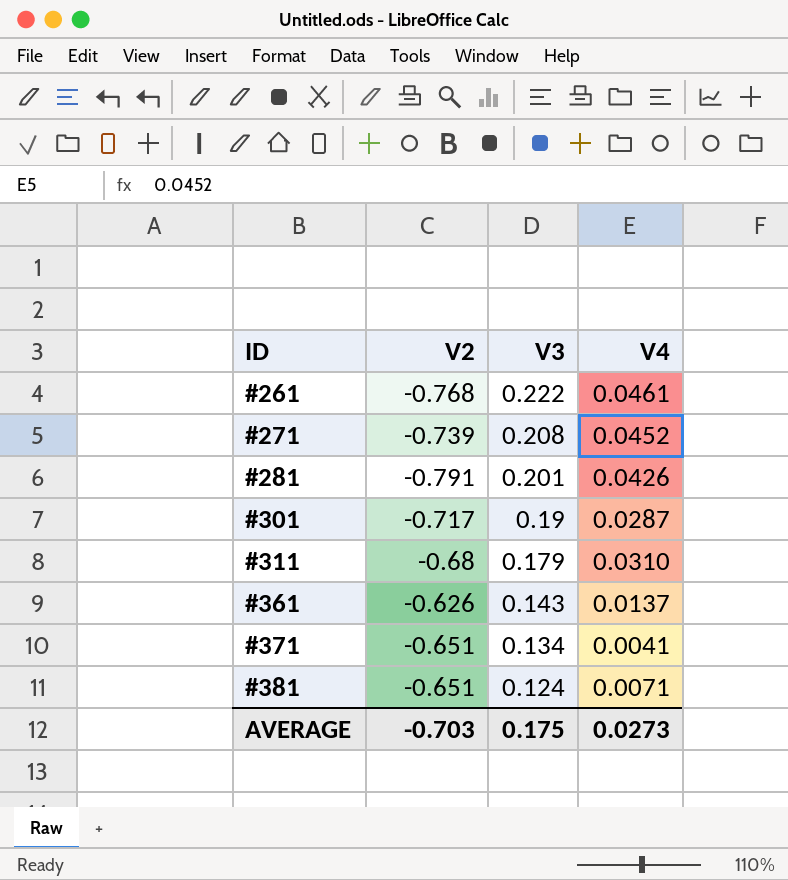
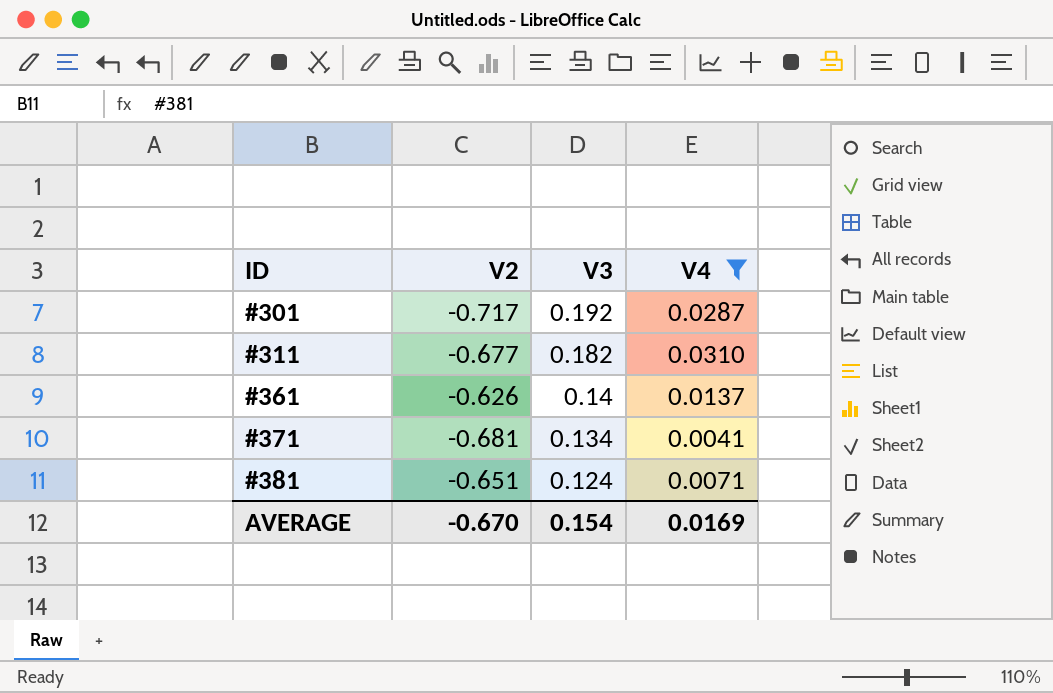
filter: none -> V4 <= 0.0310
#301 | V3: 0.19 -> 0.192
#311 | V2: -0.68 -> -0.677
#311 | V3: 0.179 -> 0.182
#361 | V3: 0.143 -> 0.14
#371 | V2: -0.651 -> -0.681
AVERAGE | V2: -0.703 -> -0.670
AVERAGE | V3: 0.175 -> 0.154
AVERAGE | V4: 0.0273 -> 0.0169

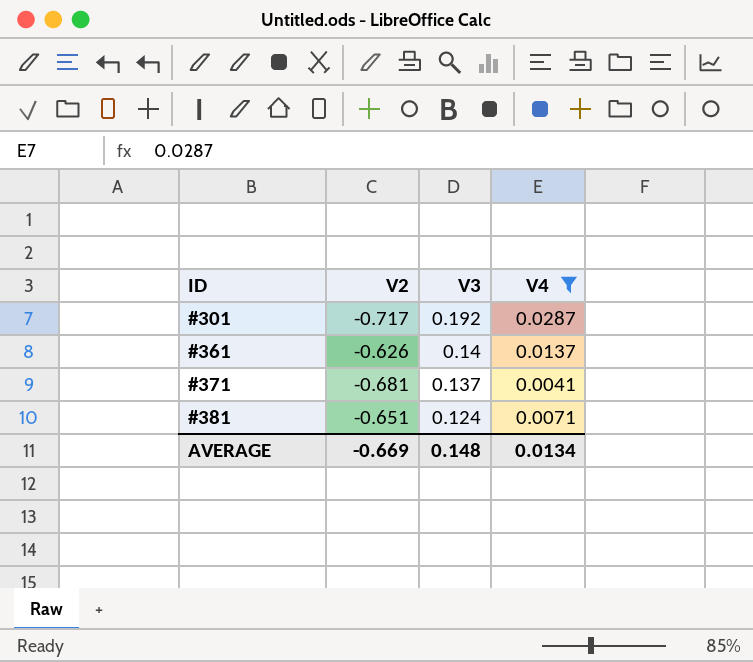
row #311: -0.677 | 0.182 | 0.0310 -> none
#371 | V3: 0.134 -> 0.137
AVERAGE | V2: -0.670 -> -0.669
AVERAGE | V3: 0.154 -> 0.148
AVERAGE | V4: 0.0169 -> 0.0134

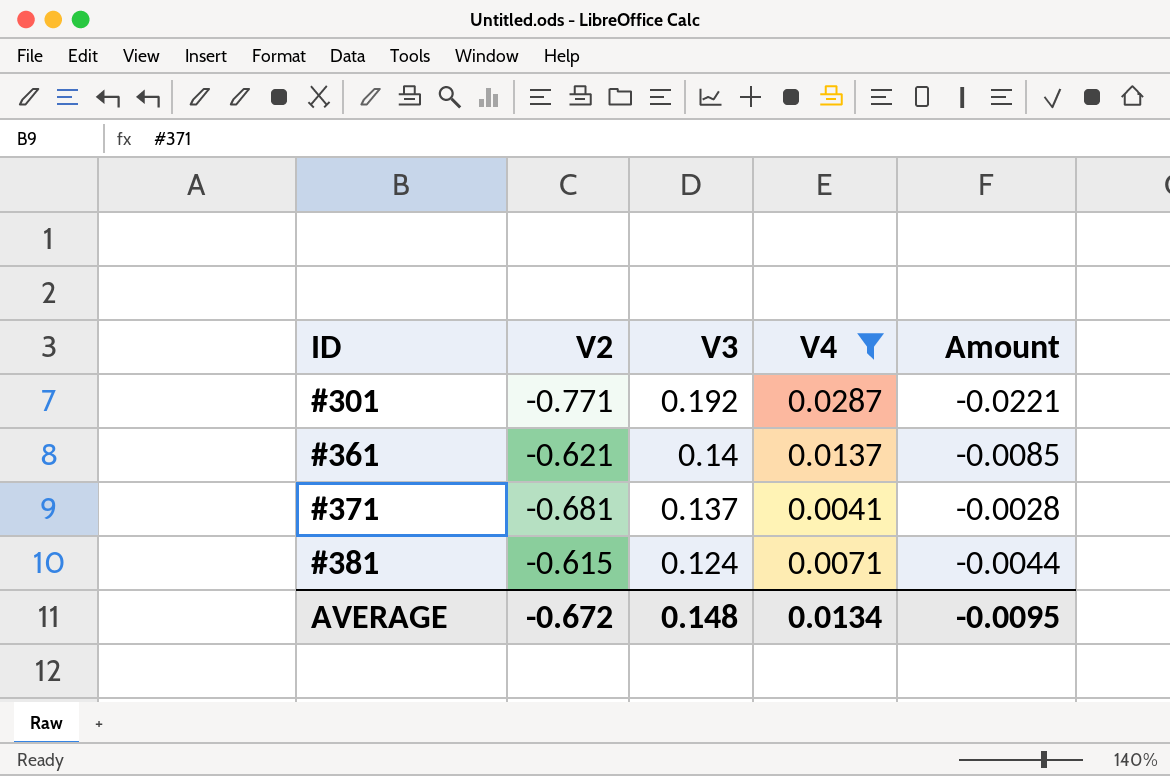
column Amount | formula: none -> [V2] * [V4]
#301 | V2: -0.717 -> -0.771
#361 | V2: -0.626 -> -0.621
#381 | V2: -0.651 -> -0.615
AVERAGE | V2: -0.669 -> -0.672

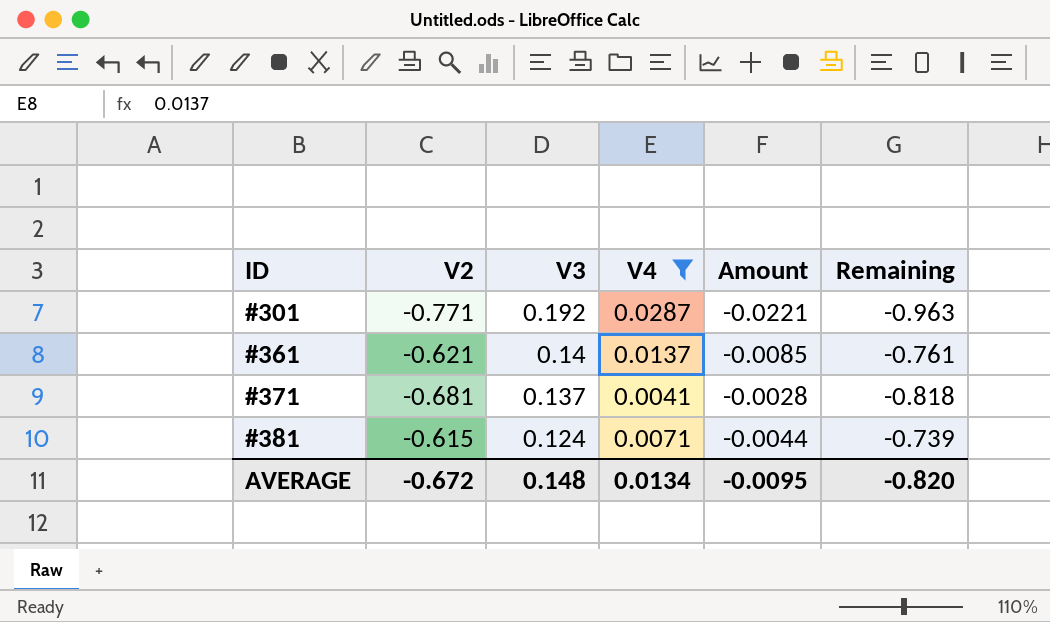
column Remaining | formula: none -> [V2] - [V3]

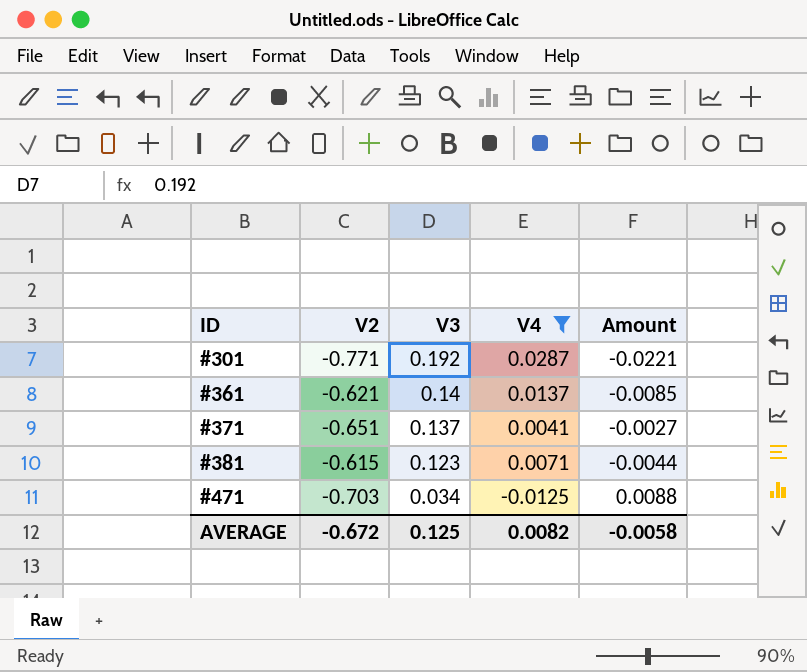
column Remaining | formula: [V2] - [V3] -> none
#371 | V2: -0.681 -> -0.651
#371 | Amount: -0.0028 -> -0.0027
#381 | V3: 0.124 -> 0.123
row #471: none -> -0.703 | 0.034 | -0.0125 | 0.0088
AVERAGE | V3: 0.148 -> 0.125
AVERAGE | V4: 0.0134 -> 0.0082
AVERAGE | Amount: -0.0095 -> -0.0058

